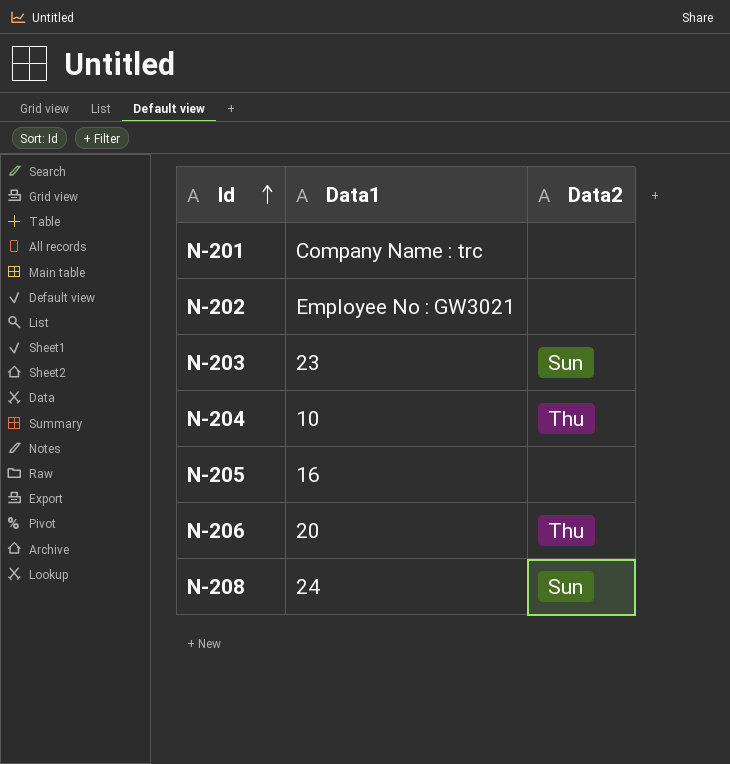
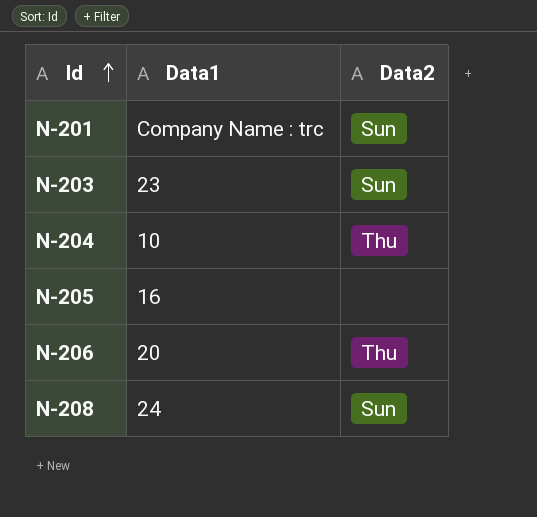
row N-202: Employee No : GW3021 | none -> none
N-201 | Data2: none -> Sun

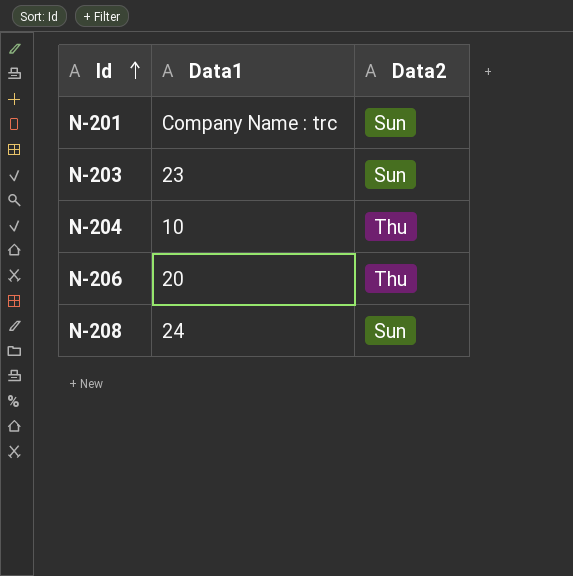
row N-205: 16 | none -> none

